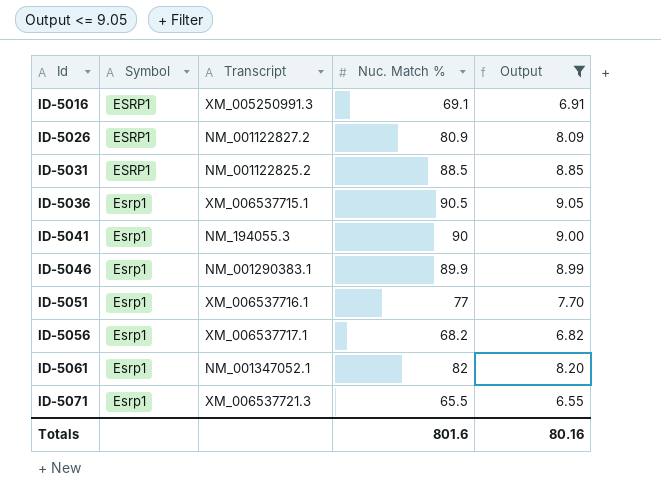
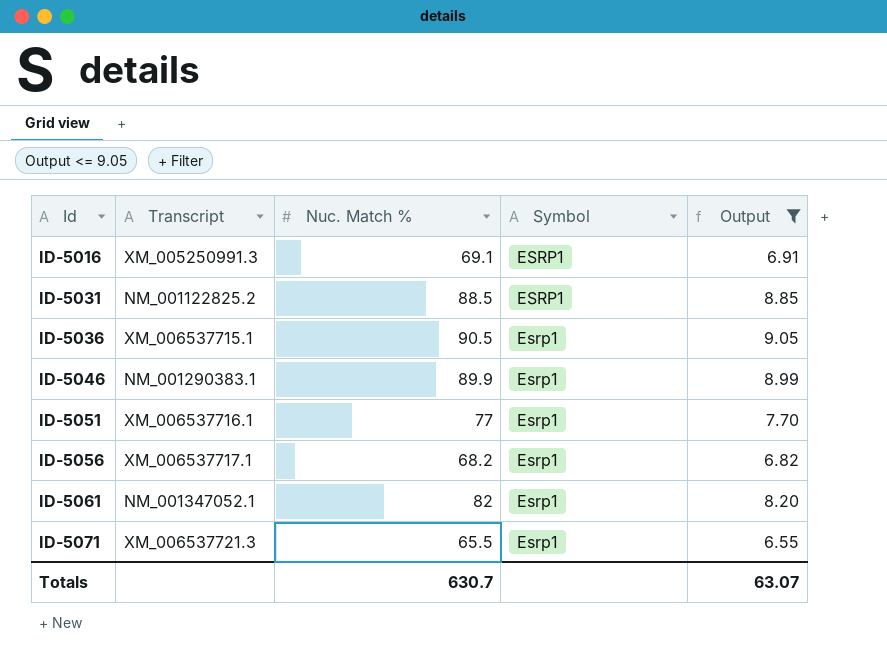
column Symbol | position: 2 -> 4
row ID-5026: ESRP1 | NM_001122827.2 | 80.9 | 8.09 -> none
row ID-5041: Esrp1 | NM_194055.3 | 90 | 9.00 -> none
Totals | Nuc. Match %: 801.6 -> 630.7
Totals | Output: 80.16 -> 63.07

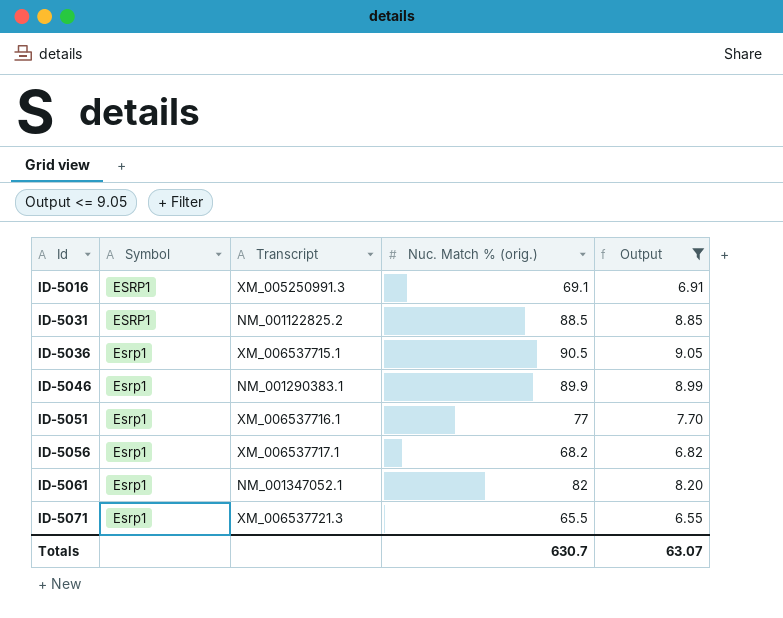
column Symbol | position: 4 -> 2
column name: Nuc. Match % -> Nuc. Match % (orig.)

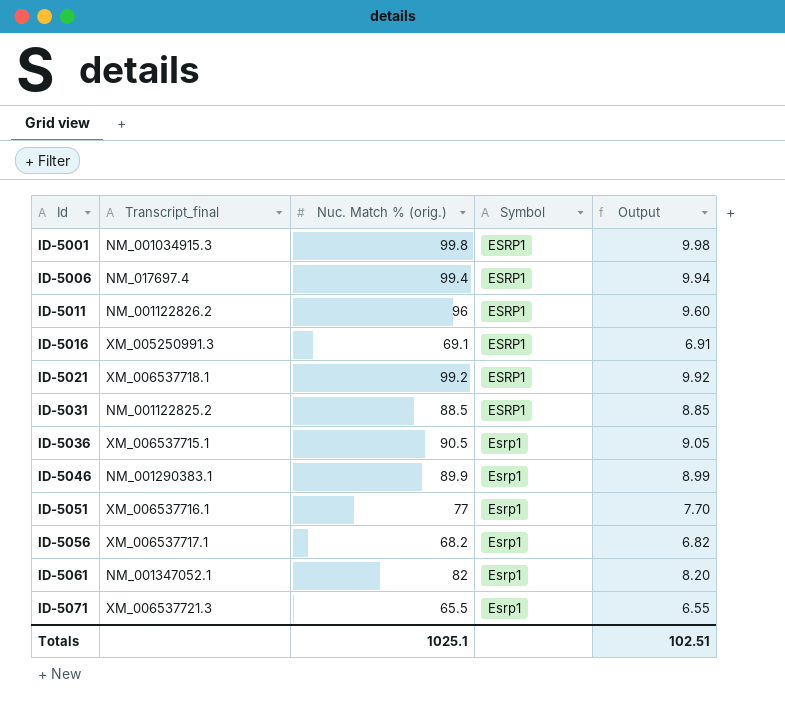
filter: Output <= 9.05 -> none
column name: Transcript -> Transcript_final
column Symbol | position: 2 -> 4
Totals | Nuc. Match % (orig.): 630.7 -> 1025.1
Totals | Output: 63.07 -> 102.51

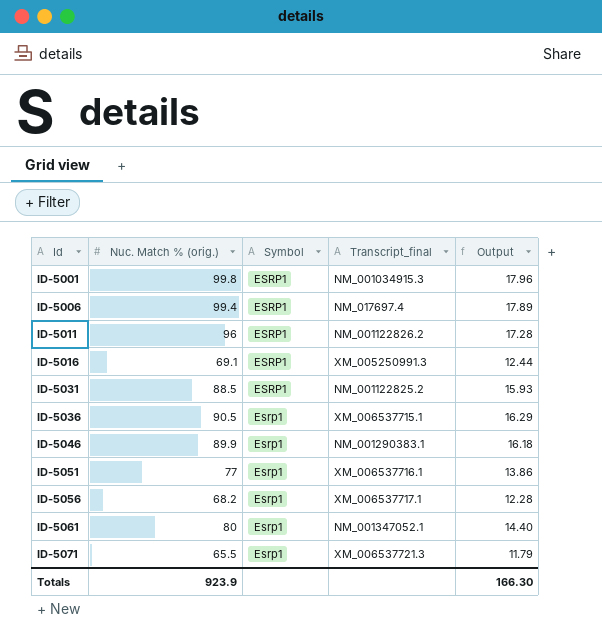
column Transcript_final | position: 2 -> 4
column Output | formula: [Nuc. Match % (orig.)] * 0.1 -> [Nuc. Match % (orig.)] * 0.18
row ID-5021: XM_006537718.1 | 99.2 | ESRP1 | 9.92 -> none
ID-5061 | Nuc. Match % (orig.): 82 -> 80
Totals | Nuc. Match % (orig.): 1025.1 -> 923.9
Totals | Output: 102.51 -> 166.30

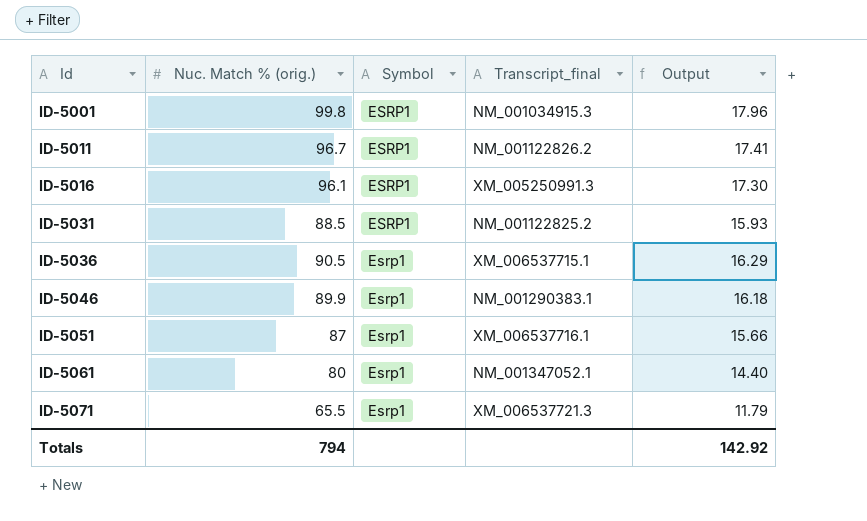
row ID-5006: 99.4 | ESRP1 | NM_017697.4 | 17.89 -> none
row ID-5056: 68.2 | Esrp1 | XM_006537717.1 | 12.28 -> none
ID-5011 | Nuc. Match % (orig.): 96 -> 96.7
ID-5011 | Output: 17.28 -> 17.41
ID-5016 | Nuc. Match % (orig.): 69.1 -> 96.1
ID-5016 | Output: 12.44 -> 17.30
ID-5051 | Nuc. Match % (orig.): 77 -> 87
ID-5051 | Output: 13.86 -> 15.66
Totals | Nuc. Match % (orig.): 923.9 -> 794
Totals | Output: 166.30 -> 142.92

